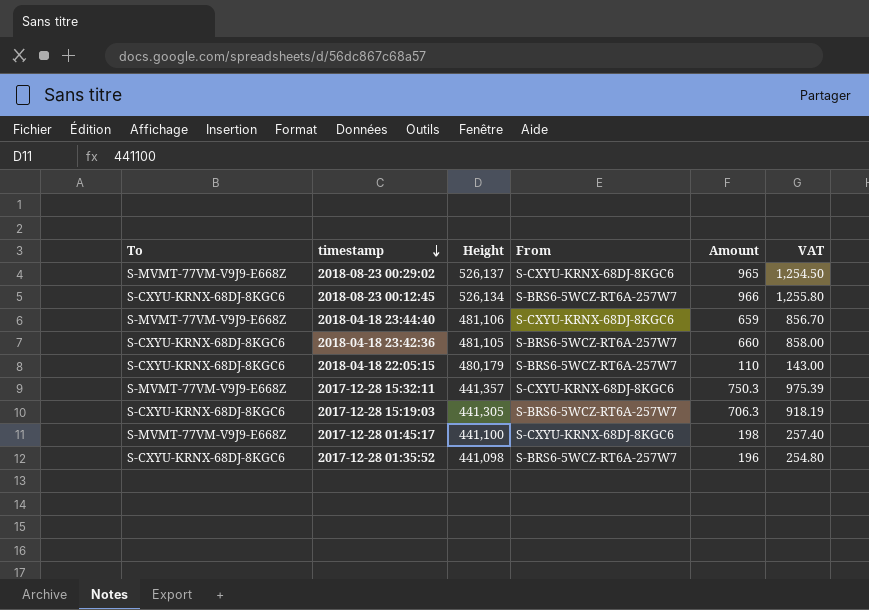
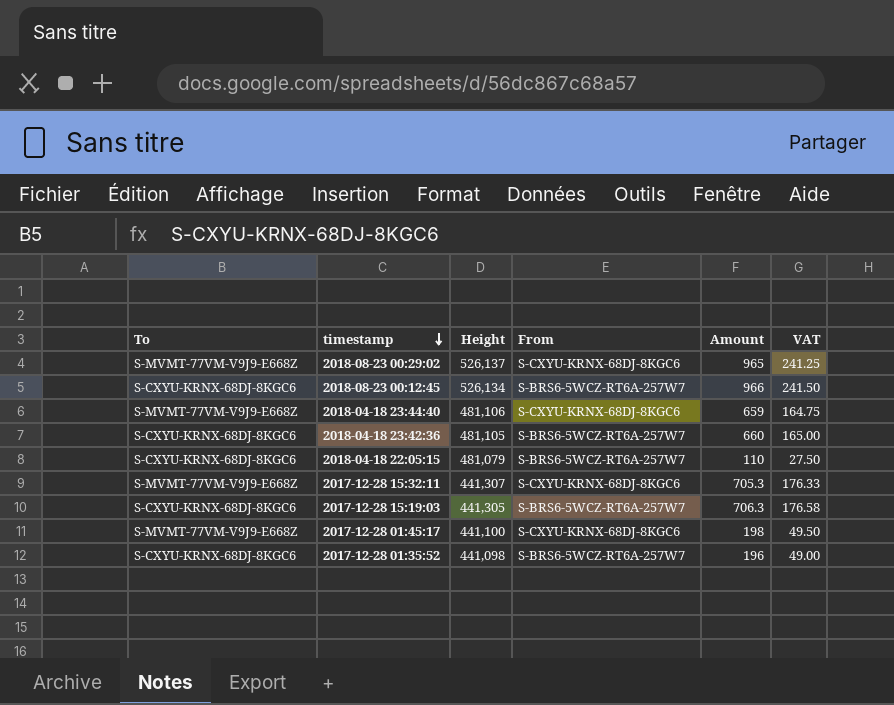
column VAT | formula: [Amount] * 1.3 -> [Amount] * 0.25
2018-04-18 22:05:15 | Height: 480,179 -> 481,079
2017-12-28 15:32:11 | Height: 441,357 -> 441,307
2017-12-28 15:32:11 | Amount: 750.3 -> 705.3

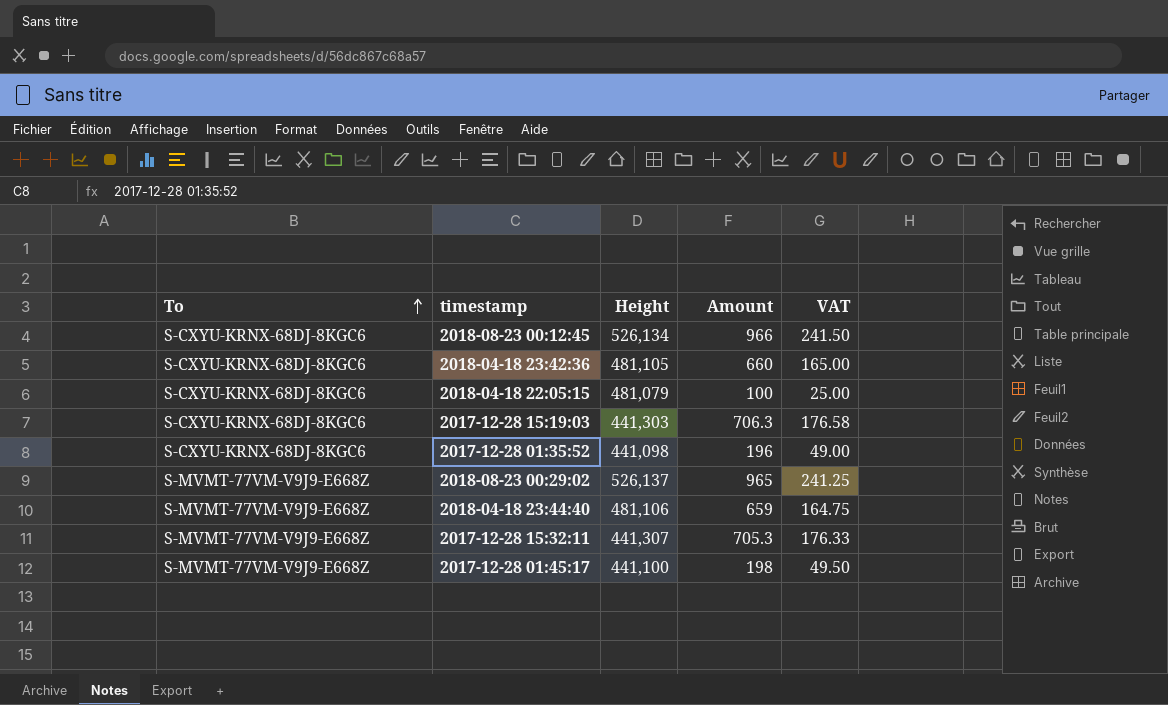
row order: timestamp descending -> To ascending
column From | position: 4 -> none
2018-04-18 22:05:15 | Amount: 110 -> 100
2018-04-18 22:05:15 | VAT: 27.50 -> 25.00
2017-12-28 15:19:03 | Height: 441,305 -> 441,303

